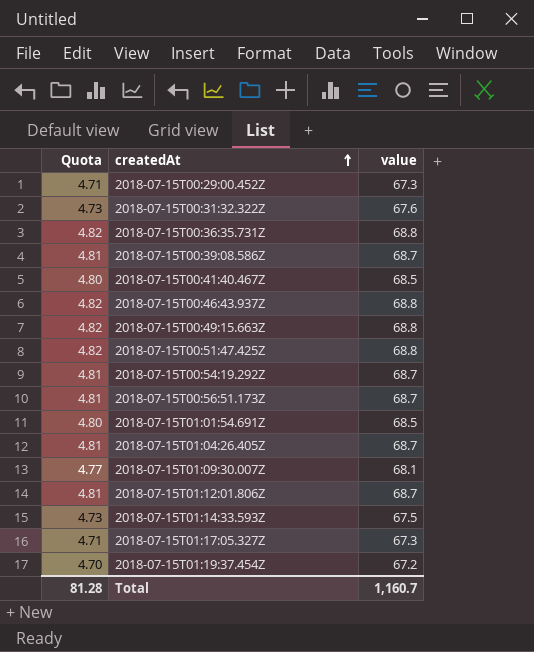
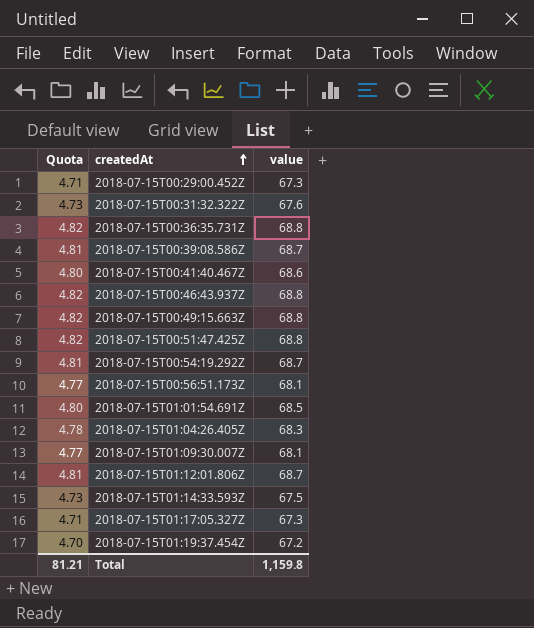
2018-07-15T00:41:40.467Z | value: 68.5 -> 68.6
2018-07-15T00:56:51.173Z | Quota: 4.81 -> 4.77
2018-07-15T00:56:51.173Z | value: 68.7 -> 68.1
2018-07-15T01:04:26.405Z | Quota: 4.81 -> 4.78
2018-07-15T01:04:26.405Z | value: 68.7 -> 68.3
Total | Quota: 81.28 -> 81.21
Total | value: 1,160.7 -> 1,159.8

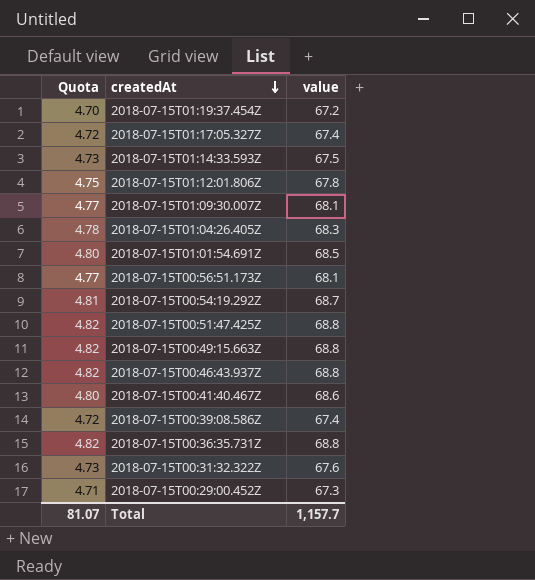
row order: createdAt ascending -> createdAt descending
2018-07-15T01:17:05.327Z | Quota: 4.71 -> 4.72
2018-07-15T01:17:05.327Z | value: 67.3 -> 67.4
2018-07-15T01:12:01.806Z | Quota: 4.81 -> 4.75
2018-07-15T01:12:01.806Z | value: 68.7 -> 67.8
2018-07-15T00:39:08.586Z | Quota: 4.81 -> 4.72
2018-07-15T00:39:08.586Z | value: 68.7 -> 67.4
Total | Quota: 81.21 -> 81.07
Total | value: 1,159.8 -> 1,157.7

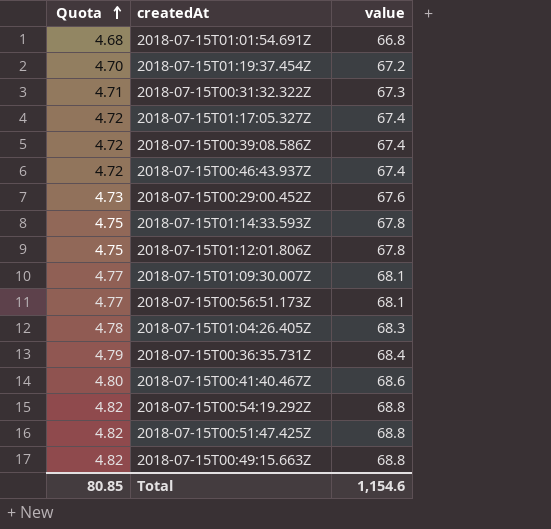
row order: createdAt descending -> Quota ascending
2018-07-15T01:01:54.691Z | Quota: 4.80 -> 4.68
2018-07-15T01:01:54.691Z | value: 68.5 -> 66.8
2018-07-15T00:31:32.322Z | Quota: 4.73 -> 4.71
2018-07-15T00:31:32.322Z | value: 67.6 -> 67.3
2018-07-15T00:46:43.937Z | Quota: 4.82 -> 4.72
2018-07-15T00:46:43.937Z | value: 68.8 -> 67.4
2018-07-15T00:29:00.452Z | Quota: 4.71 -> 4.73
2018-07-15T00:29:00.452Z | value: 67.3 -> 67.6
2018-07-15T01:14:33.593Z | Quota: 4.73 -> 4.75
2018-07-15T01:14:33.593Z | value: 67.5 -> 67.8
2018-07-15T00:36:35.731Z | Quota: 4.82 -> 4.79
2018-07-15T00:36:35.731Z | value: 68.8 -> 68.4
2018-07-15T00:54:19.292Z | Quota: 4.81 -> 4.82
2018-07-15T00:54:19.292Z | value: 68.7 -> 68.8
Total | Quota: 81.07 -> 80.85
Total | value: 1,157.7 -> 1,154.6

